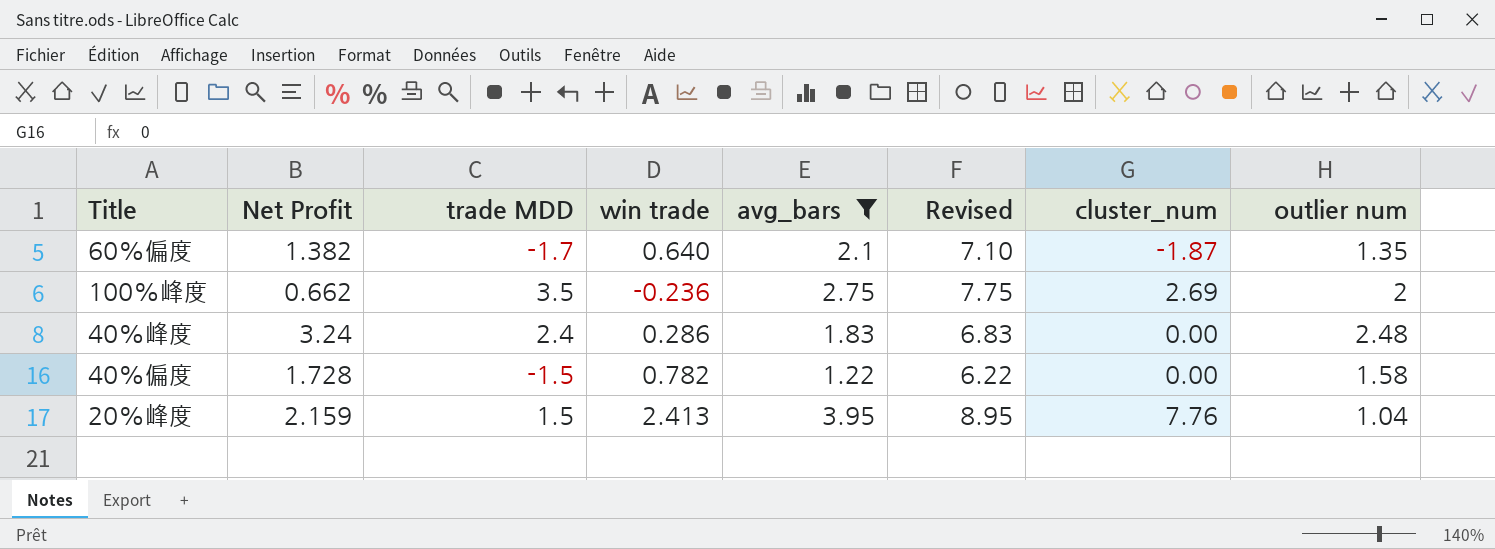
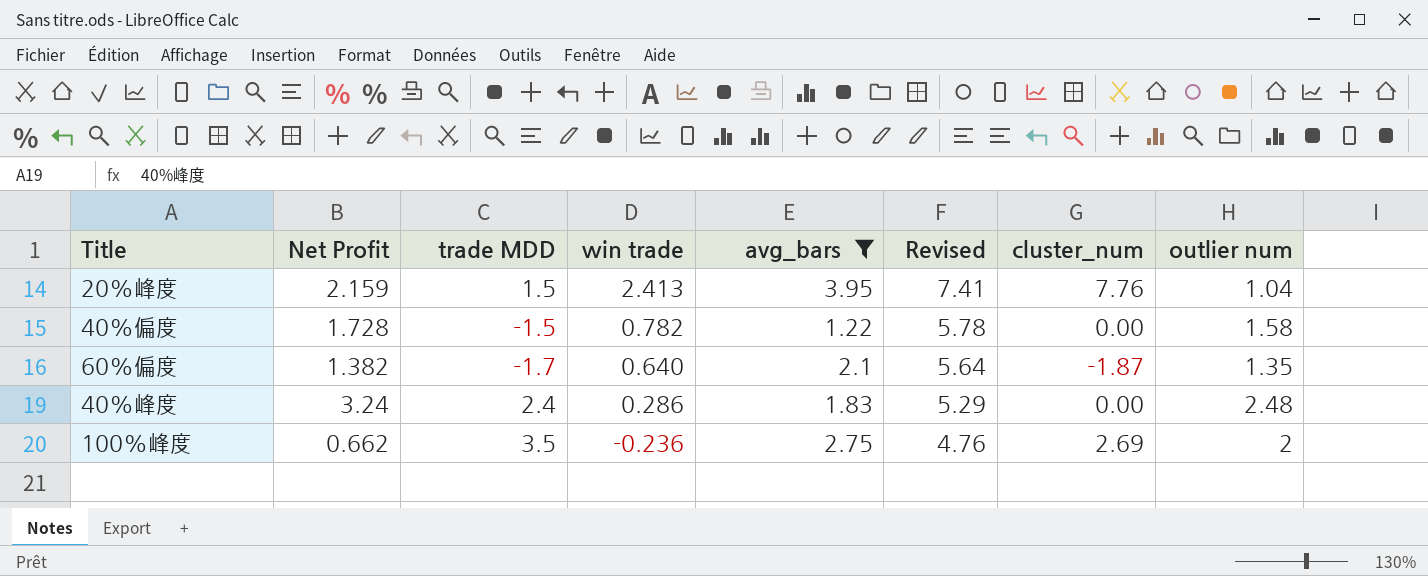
row order: none -> win trade descending
column Revised | formula: [avg_bars] + 5 -> [win trade] + 5

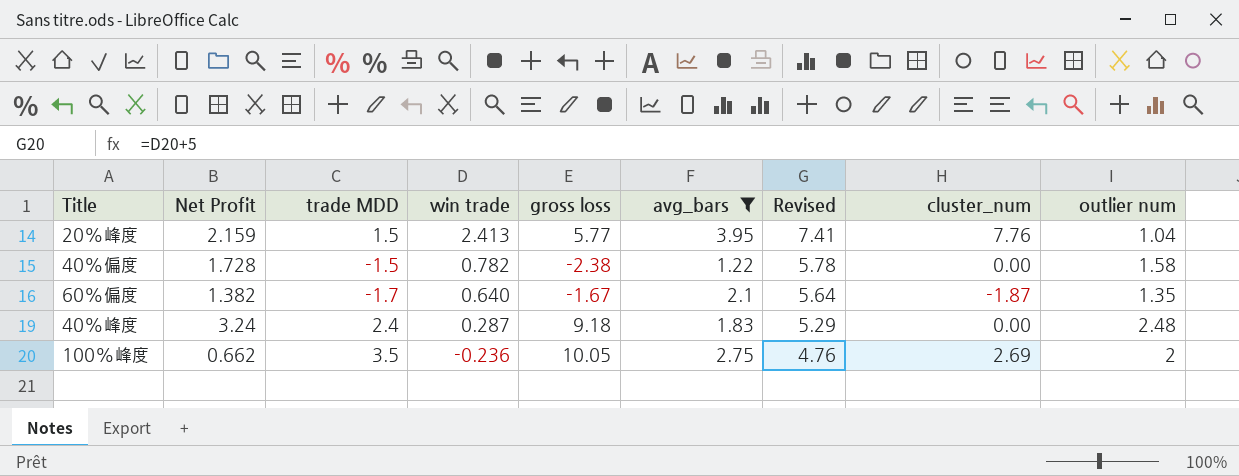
column gross loss | position: none -> 5
40%峰度 | win trade: 0.286 -> 0.287

